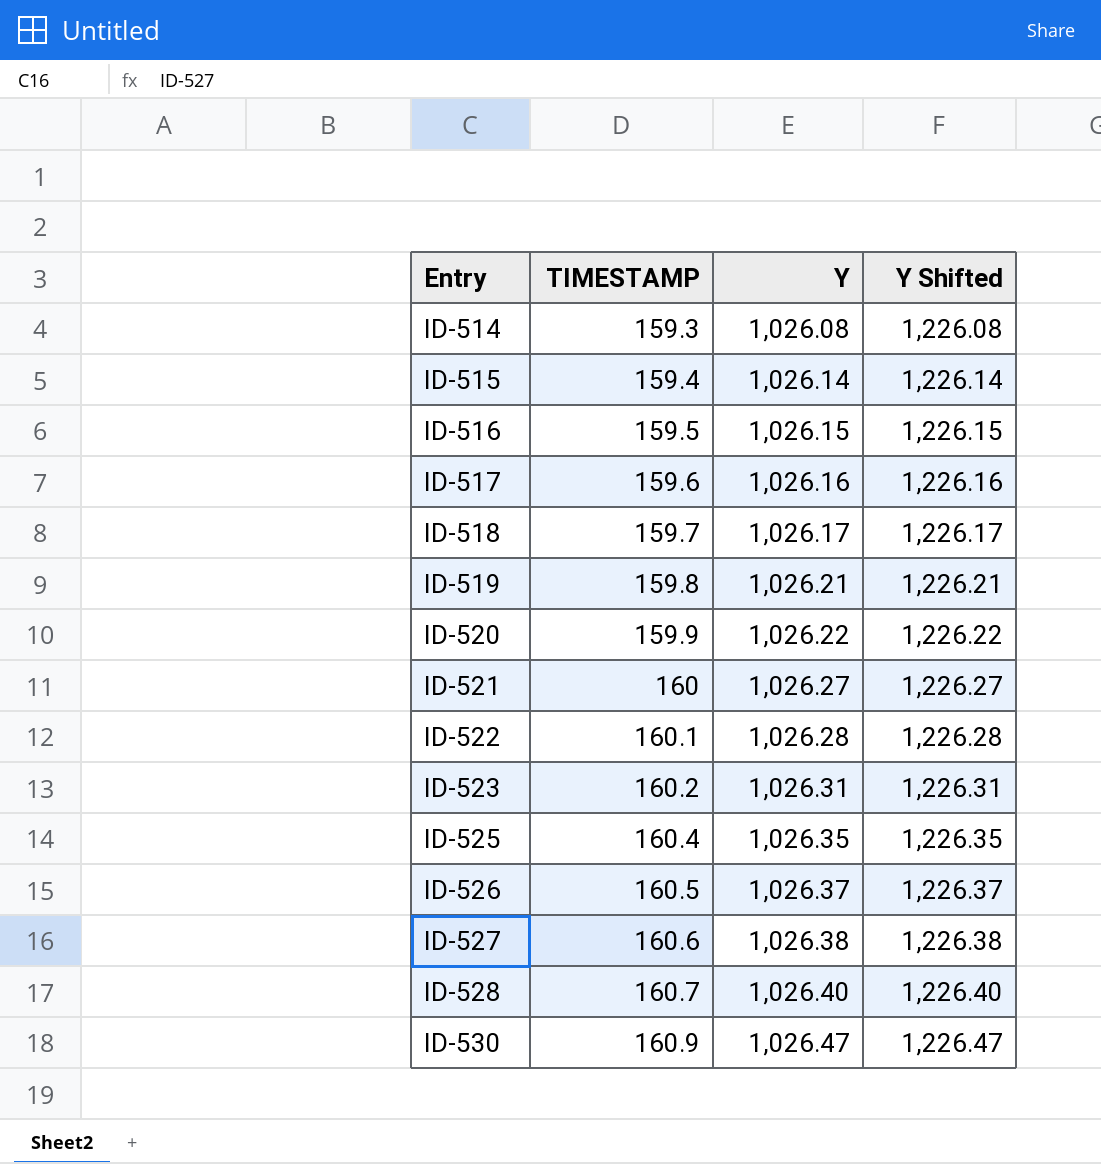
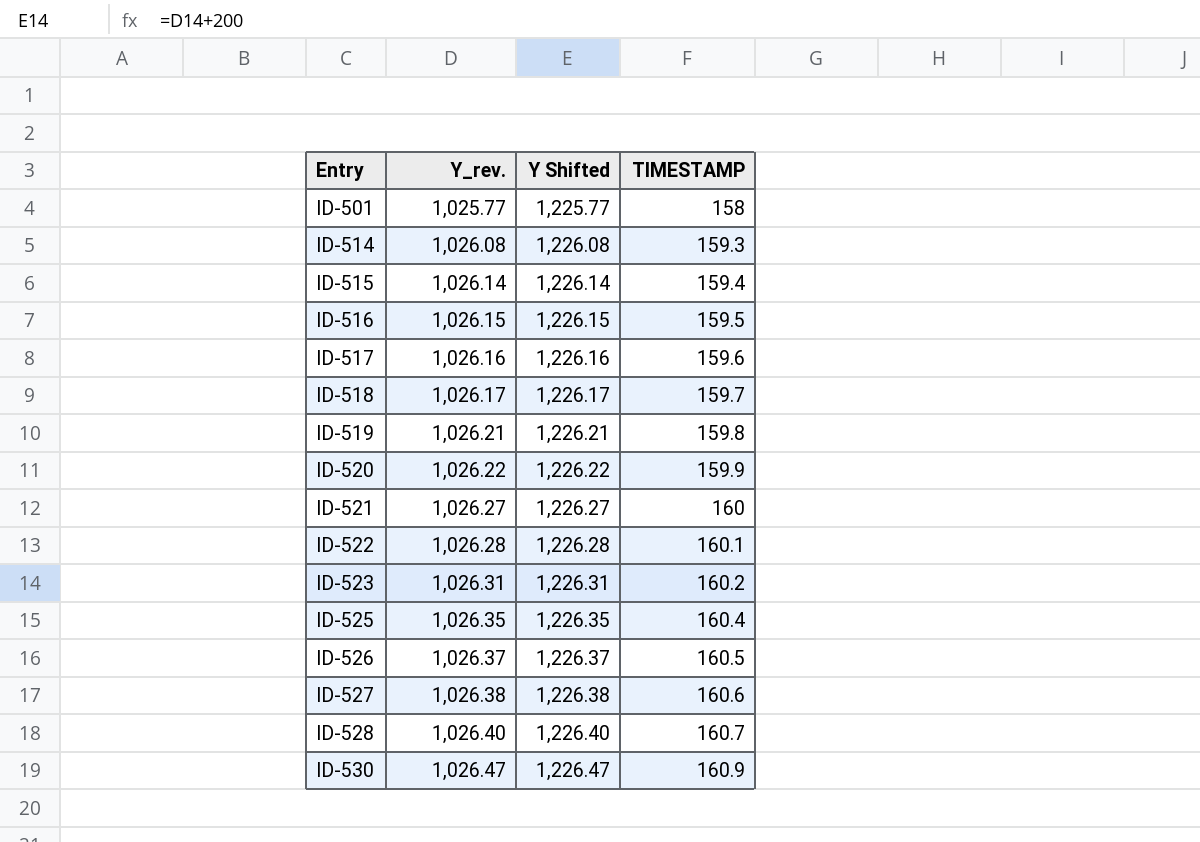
column name: Y -> Y_rev.
column TIMESTAMP | position: 2 -> 4
row ID-501: none -> 1,025.77 | 1,225.77 | 158

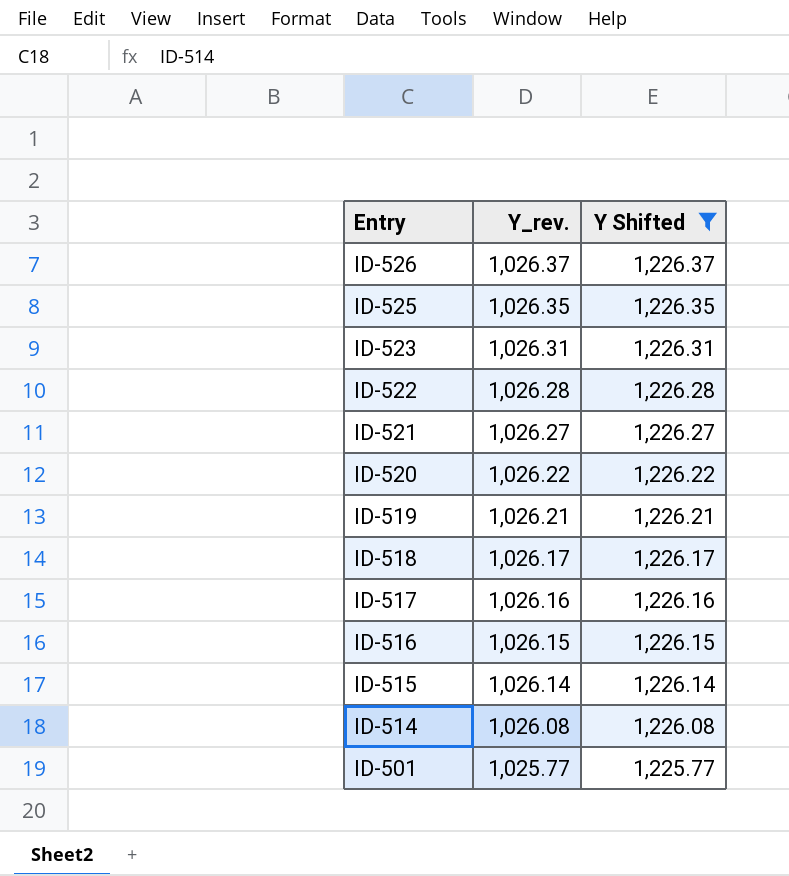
filter: none -> Y Shifted <= 1,226.37
row order: Entry ascending -> Entry descending
column TIMESTAMP | position: 4 -> none

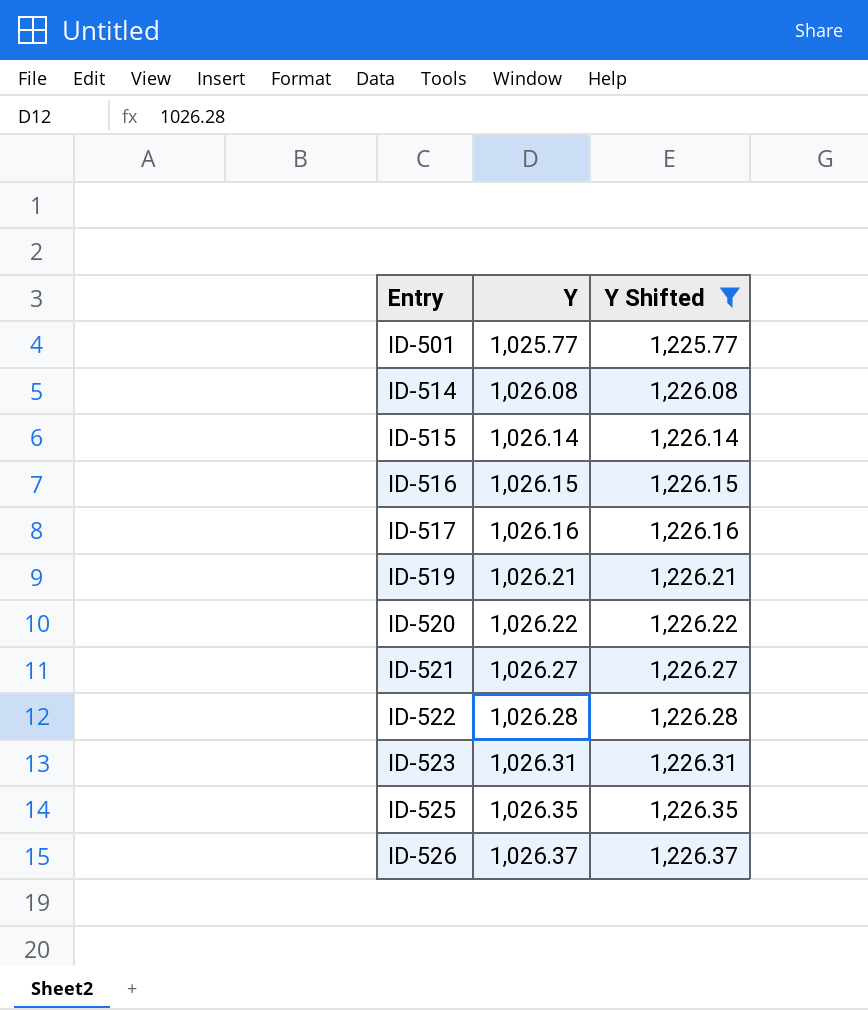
row order: Entry descending -> Entry ascending
column name: Y_rev. -> Y
row ID-518: 1,026.17 | 1,226.17 -> none

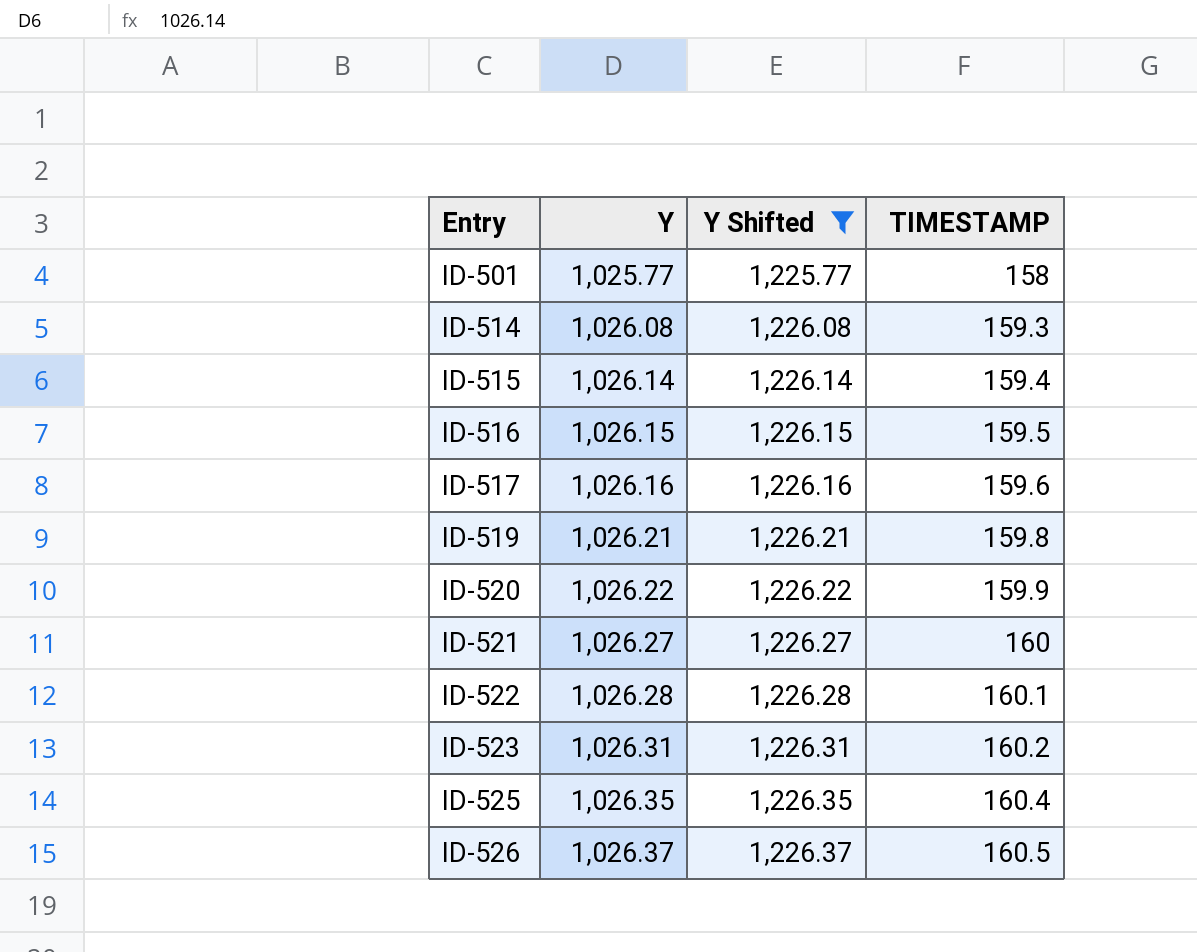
column TIMESTAMP | position: none -> 4

